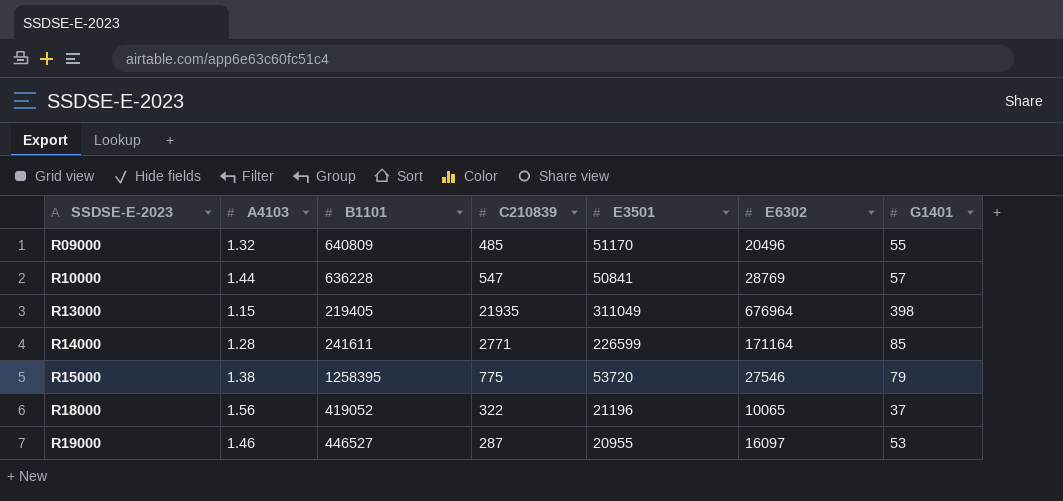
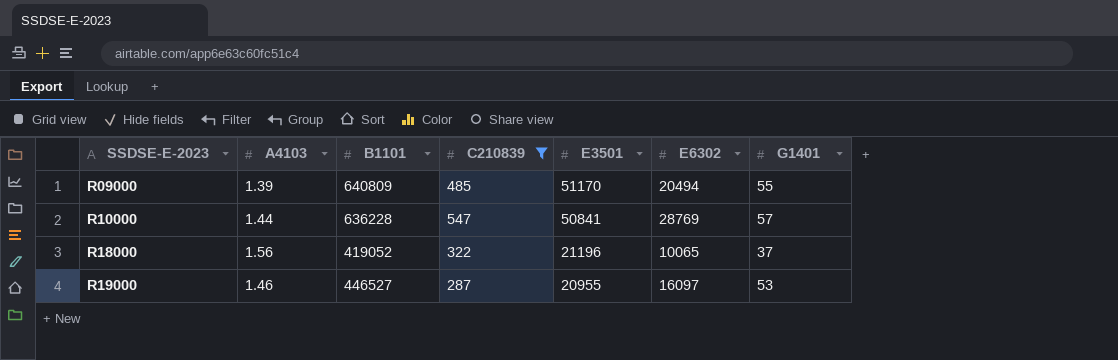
filter: none -> C210839 <= 547
R09000 | A4103: 1.32 -> 1.39
R09000 | E6302: 20496 -> 20494

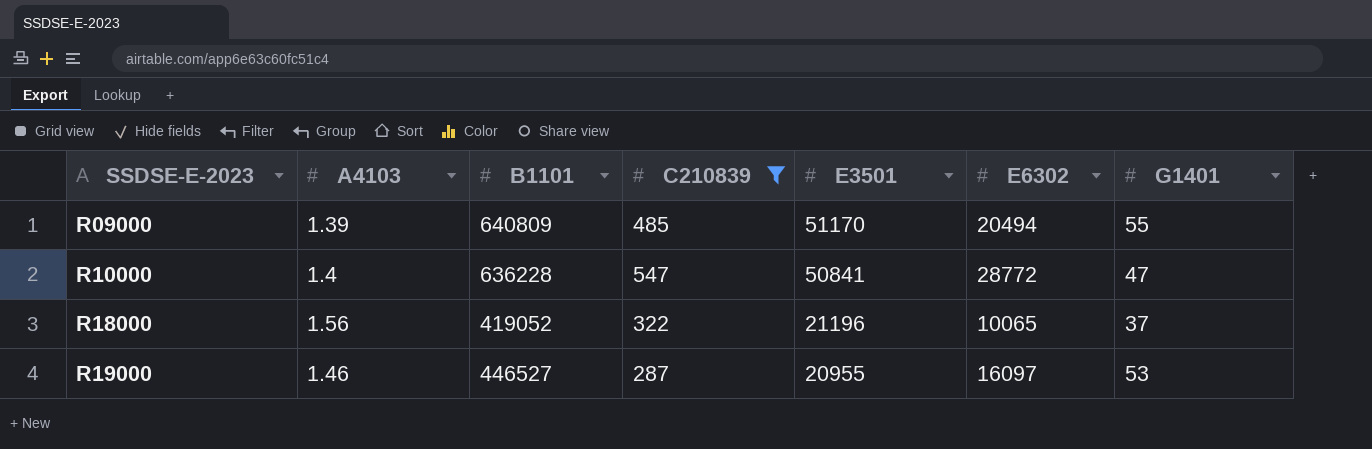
R10000 | A4103: 1.44 -> 1.4
R10000 | E6302: 28769 -> 28772
R10000 | G1401: 57 -> 47

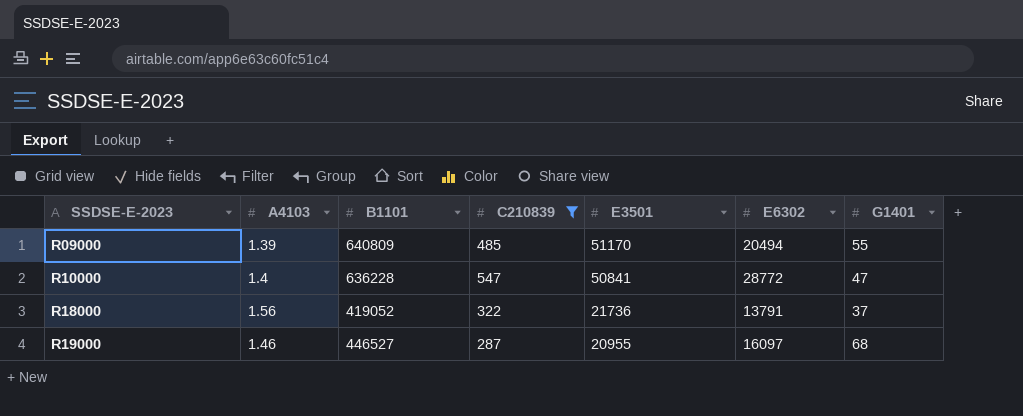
R18000 | E3501: 21196 -> 21736
R18000 | E6302: 10065 -> 13791
R19000 | G1401: 53 -> 68

